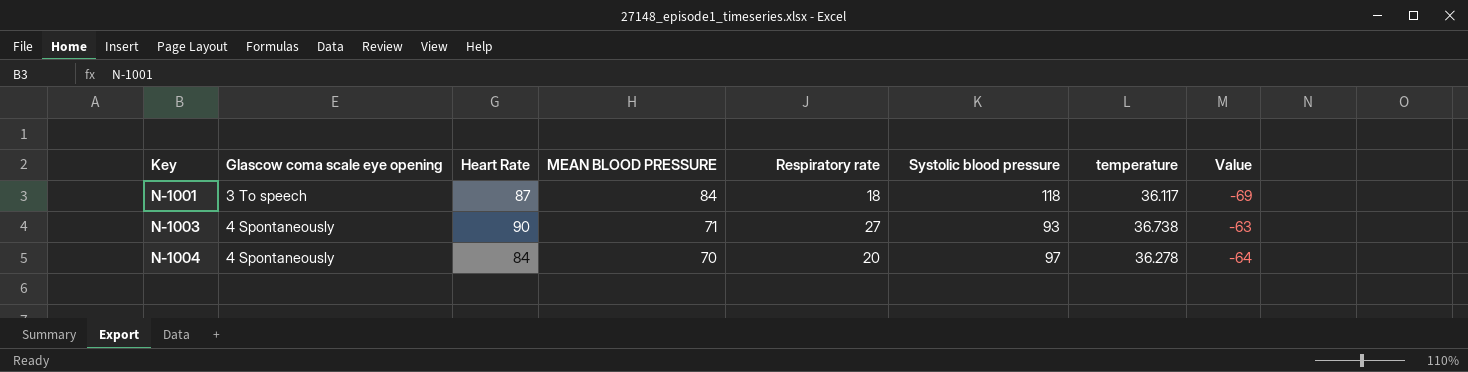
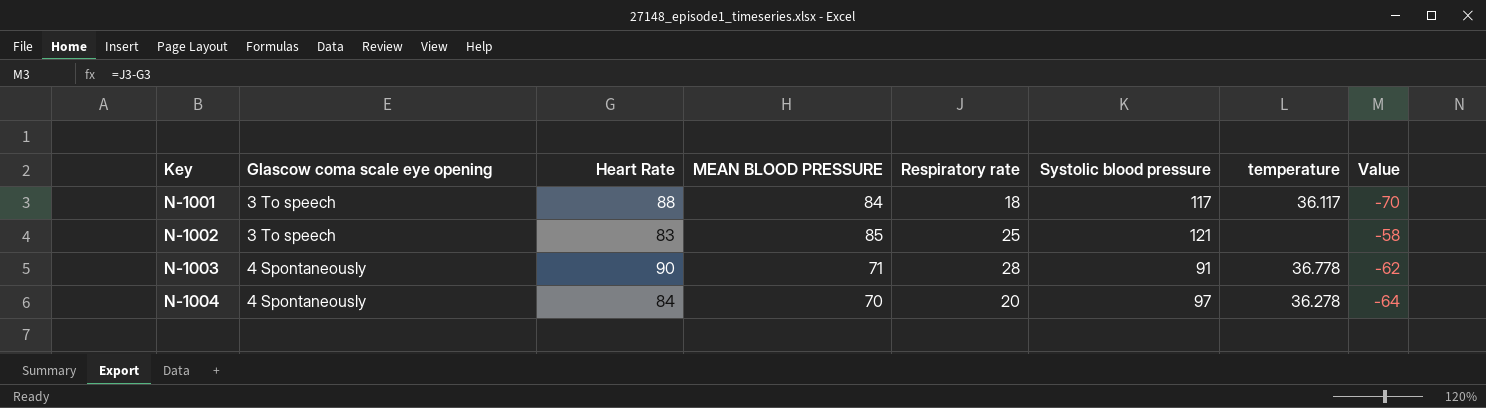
N-1001 | Heart Rate: 87 -> 88
N-1001 | Systolic blood pressure: 118 -> 117
N-1001 | Value: -69 -> -70
row N-1002: none -> 3 To speech | 83 | 85 | 25 | 121 | none | -58
N-1003 | Respiratory rate: 27 -> 28
N-1003 | Systolic blood pressure: 93 -> 91
N-1003 | temperature: 36.738 -> 36.778
N-1003 | Value: -63 -> -62

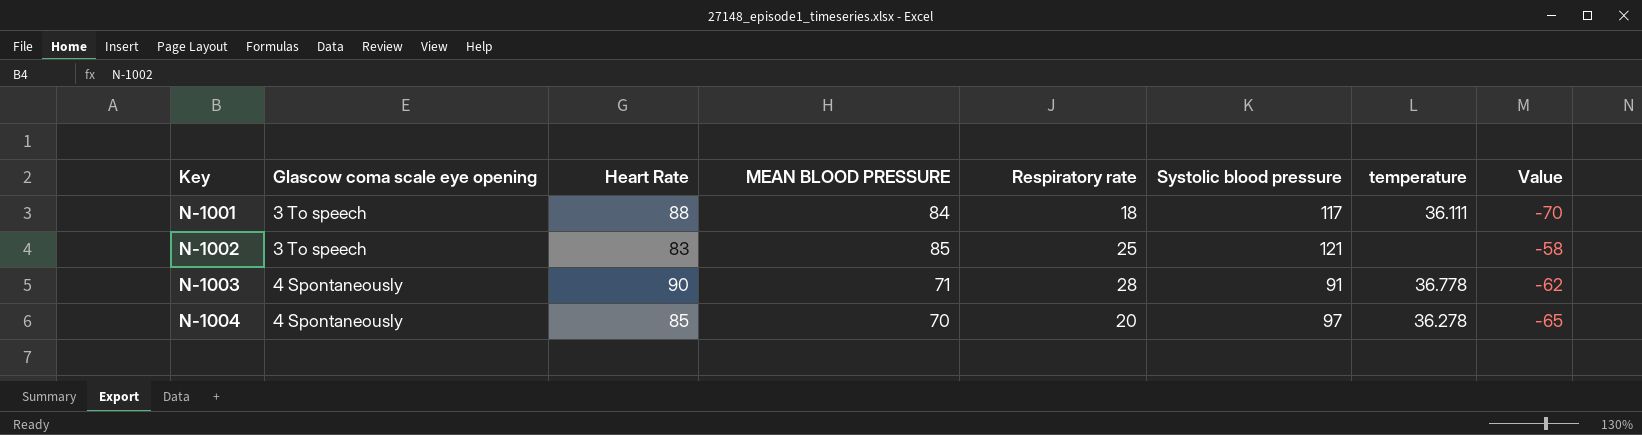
N-1001 | temperature: 36.117 -> 36.111
N-1004 | Heart Rate: 84 -> 85
N-1004 | Value: -64 -> -65

